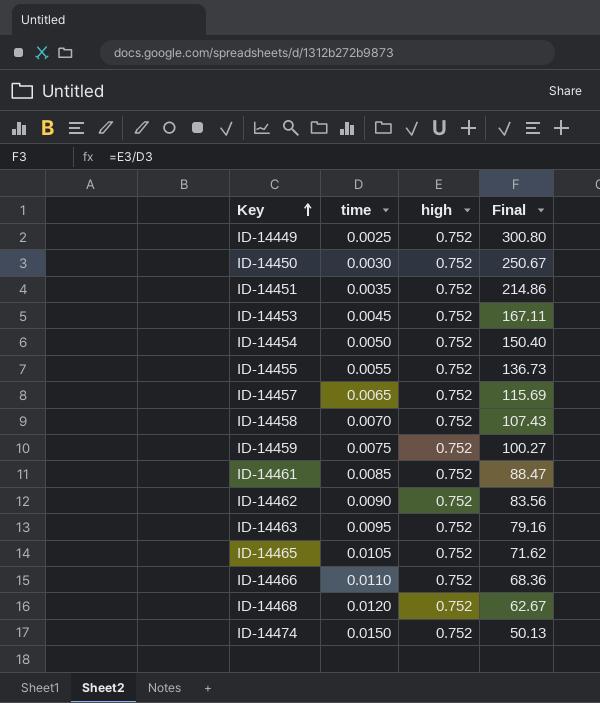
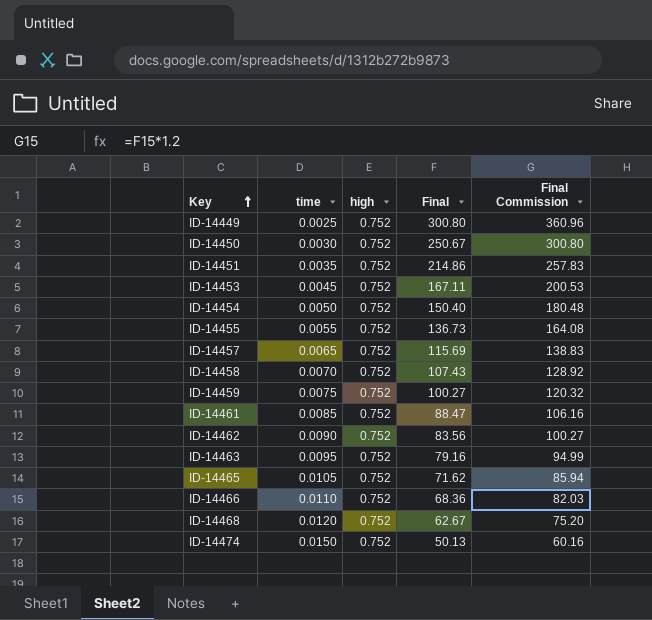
column Final Commission | formula: none -> [Final] * 1.2

